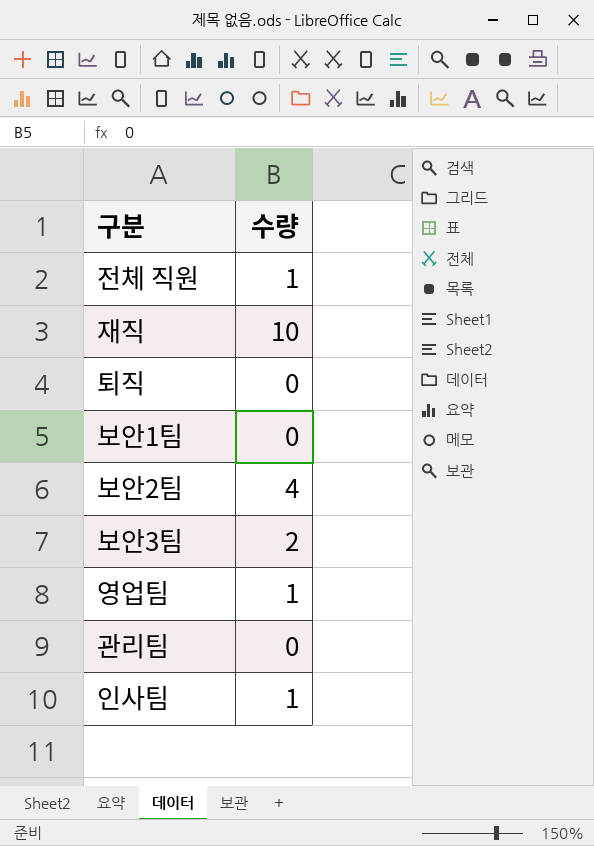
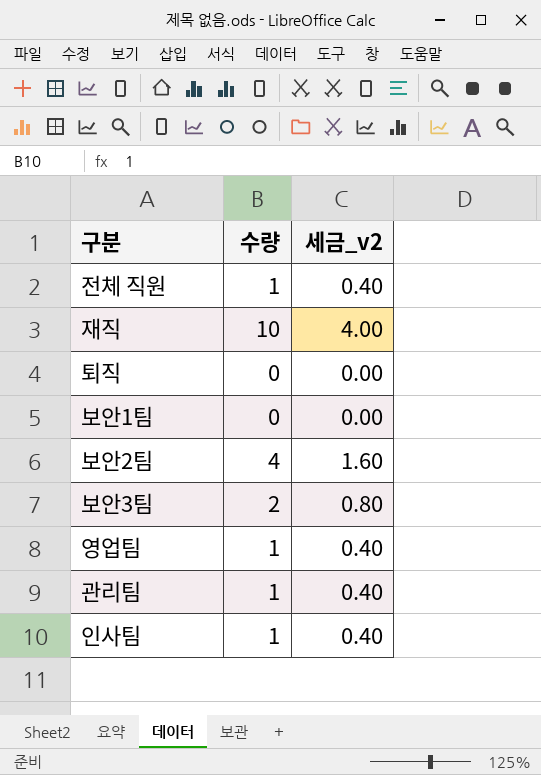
column 세금_v2 | formula: none -> [수량] * 0.4
관리팀 | 수량: 0 -> 1

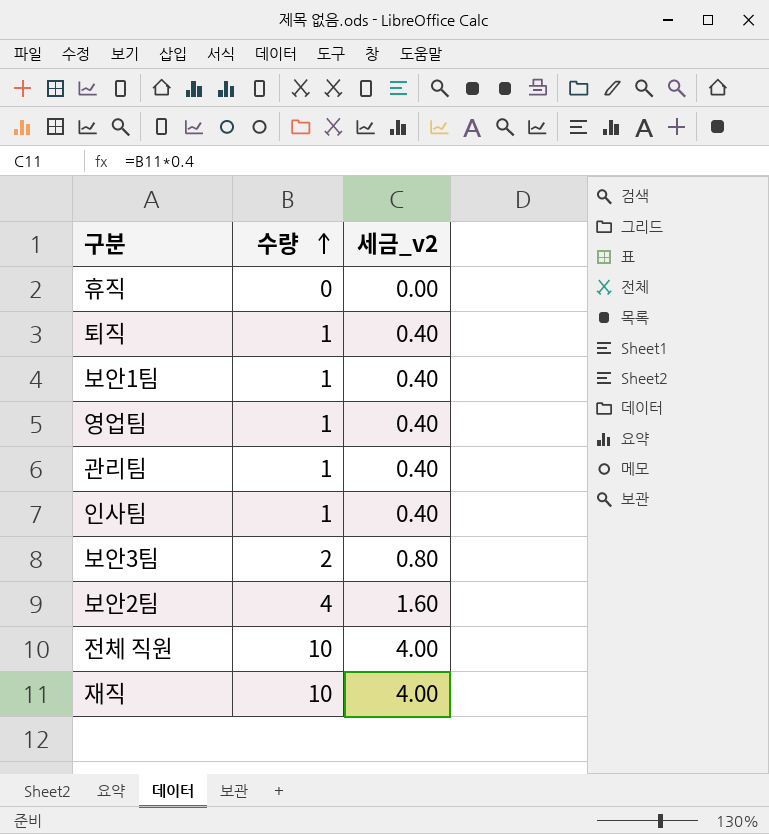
row order: none -> 수량 ascending
row 휴직: none -> 0 | 0.00
퇴직 | 수량: 0 -> 1
퇴직 | 세금_v2: 0.00 -> 0.40
보안1팀 | 수량: 0 -> 1
보안1팀 | 세금_v2: 0.00 -> 0.40
전체 직원 | 수량: 1 -> 10
전체 직원 | 세금_v2: 0.40 -> 4.00

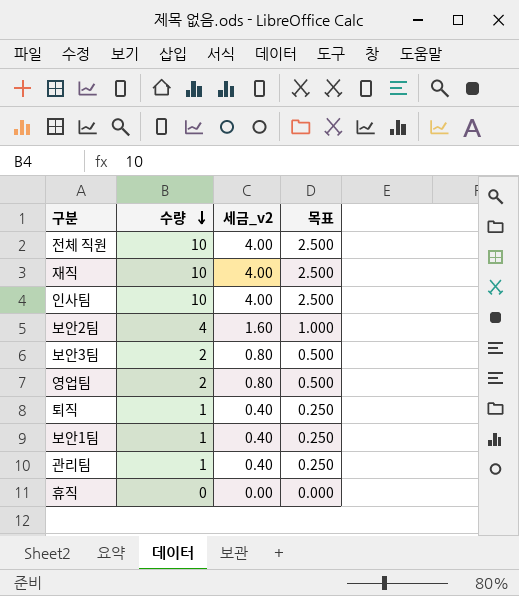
row order: 수량 ascending -> 수량 descending
column 목표 | formula: none -> [수량] * 0.25
인사팀 | 수량: 1 -> 10
인사팀 | 세금_v2: 0.40 -> 4.00
영업팀 | 수량: 1 -> 2
영업팀 | 세금_v2: 0.40 -> 0.80

